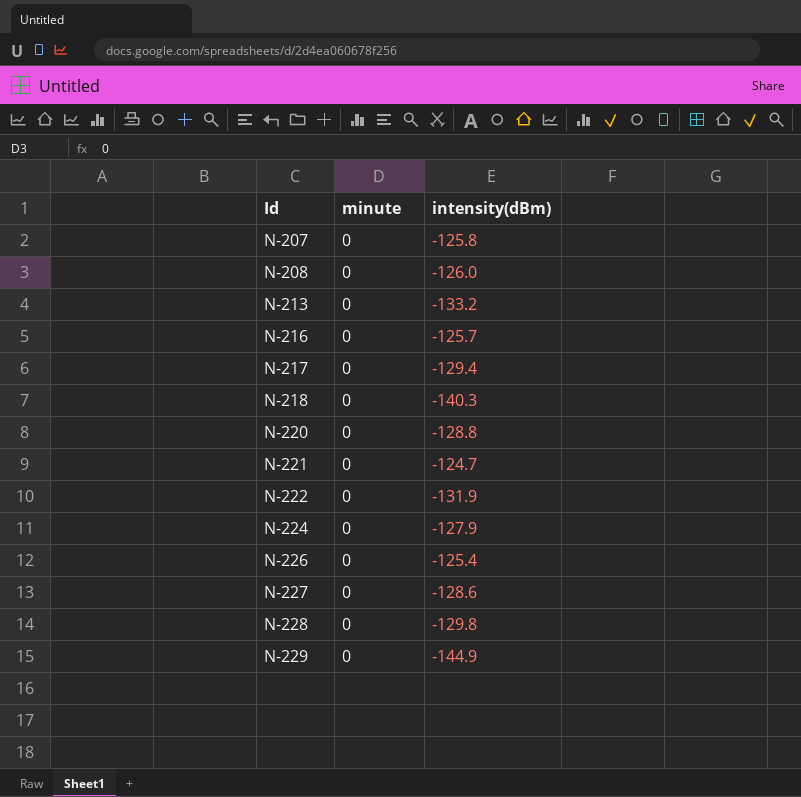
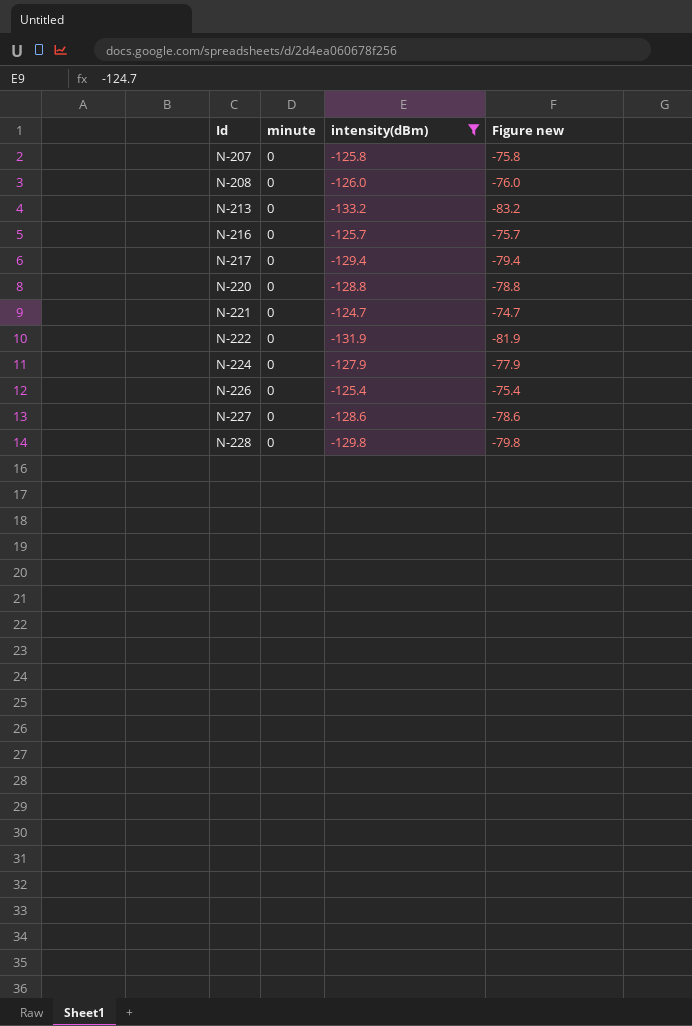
filter: none -> intensity(dBm) >= -133.2
column Figure new | formula: none -> [intensity(dBm)] + 50

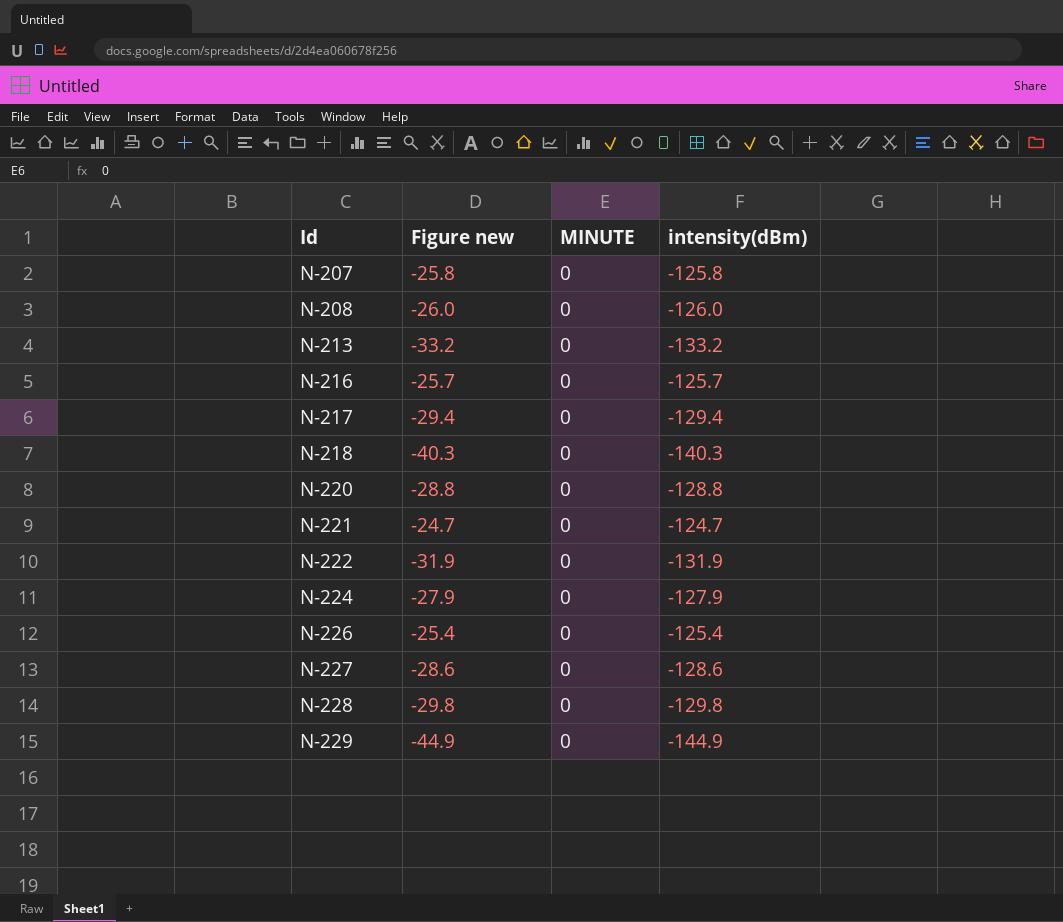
filter: intensity(dBm) >= -133.2 -> none
column Figure new | formula: [intensity(dBm)] + 50 -> [intensity(dBm)] + 100
column Figure new | position: 4 -> 2
column name: minute -> MINUTE

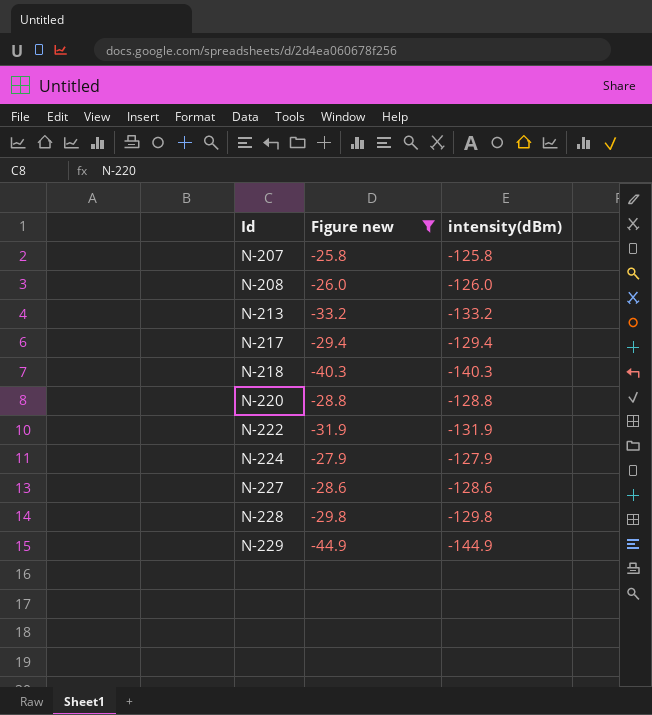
filter: none -> Figure new <= -25.8
column MINUTE | position: 3 -> none

